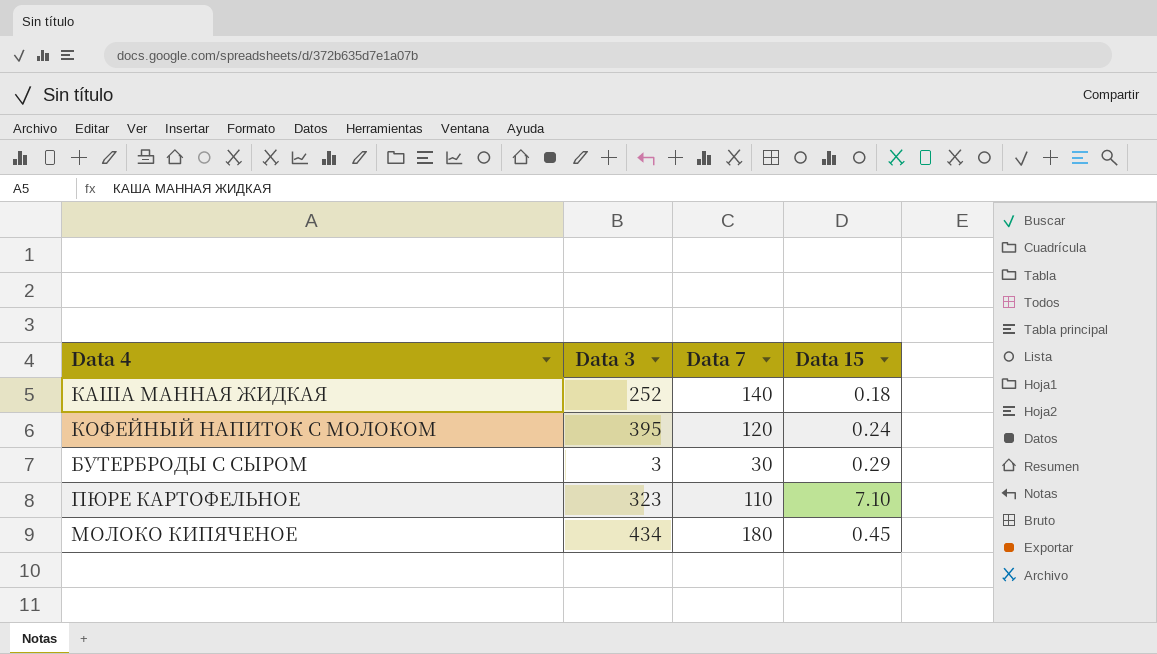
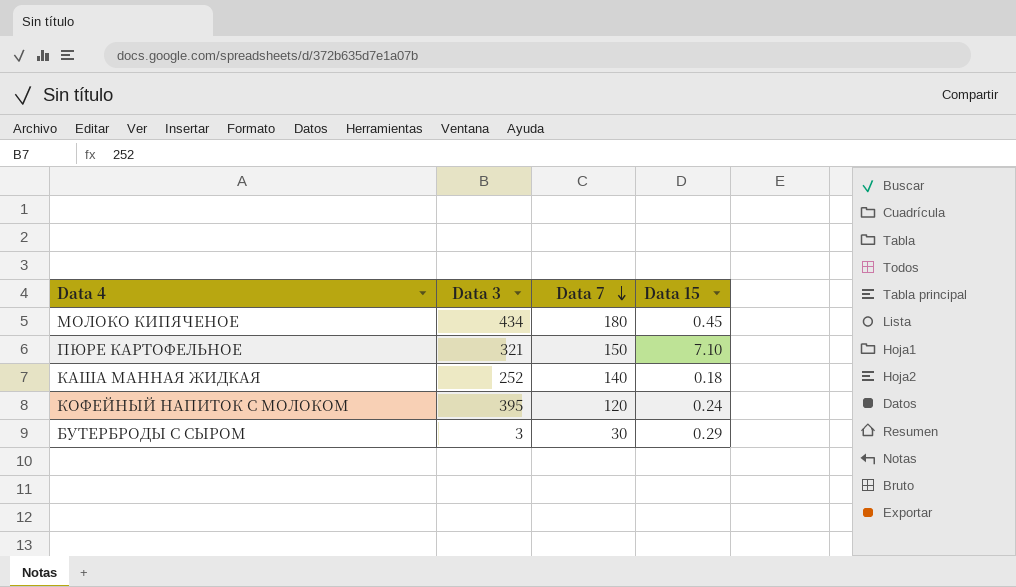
row order: none -> Data 7 descending
ПЮРЕ КАРТОФЕЛЬНОЕ | Data 3: 323 -> 321
ПЮРЕ КАРТОФЕЛЬНОЕ | Data 7: 110 -> 150

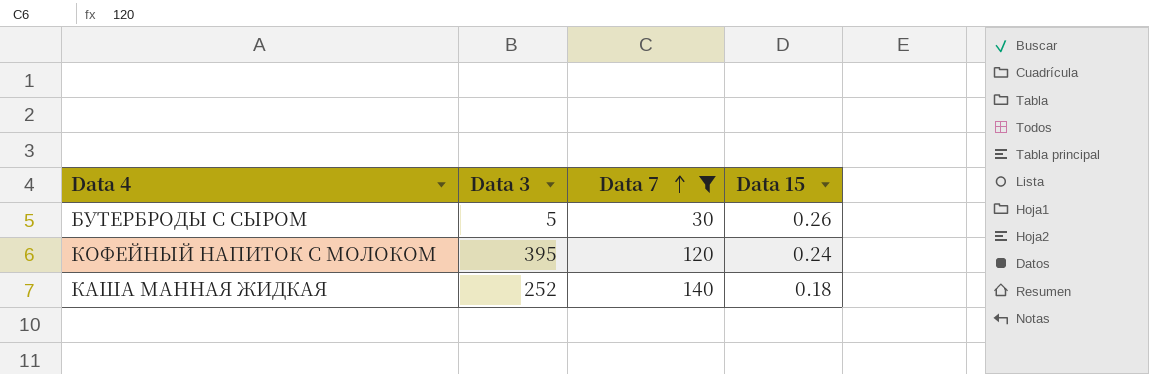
filter: none -> Data 7 <= 140
row order: Data 7 descending -> Data 7 ascending
БУТЕРБРОДЫ С СЫРОМ | Data 3: 3 -> 5
БУТЕРБРОДЫ С СЫРОМ | Data 15: 0.29 -> 0.26

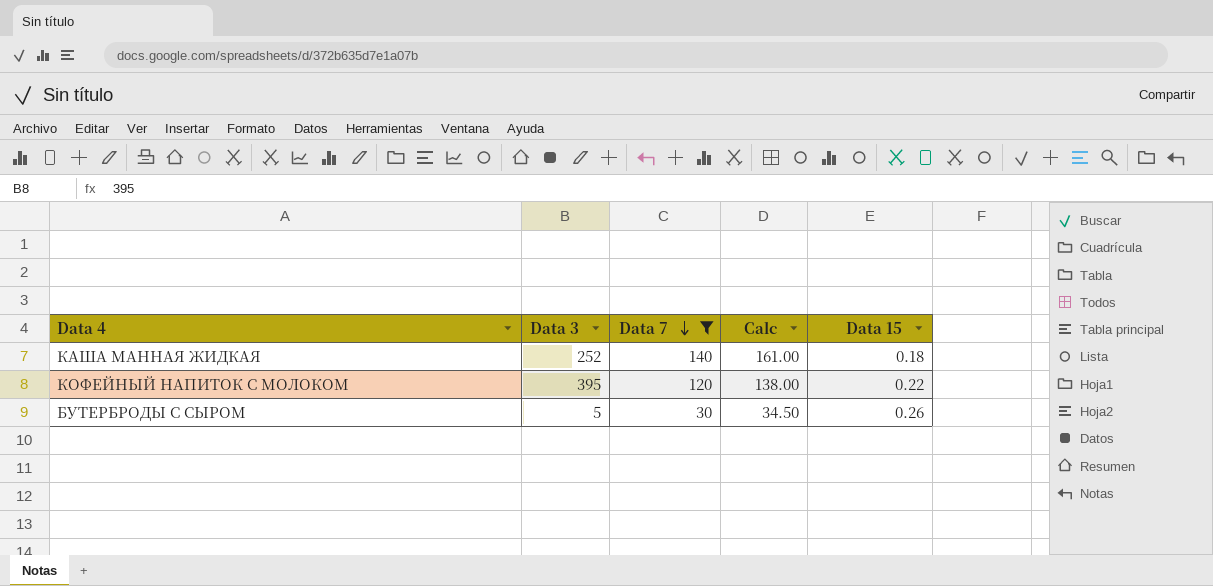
row order: Data 7 ascending -> Data 7 descending
column Calc | formula: none -> [Data 7] * 1.15
КОФЕЙНЫЙ НАПИТОК С МОЛОКОМ | Data 15: 0.24 -> 0.22

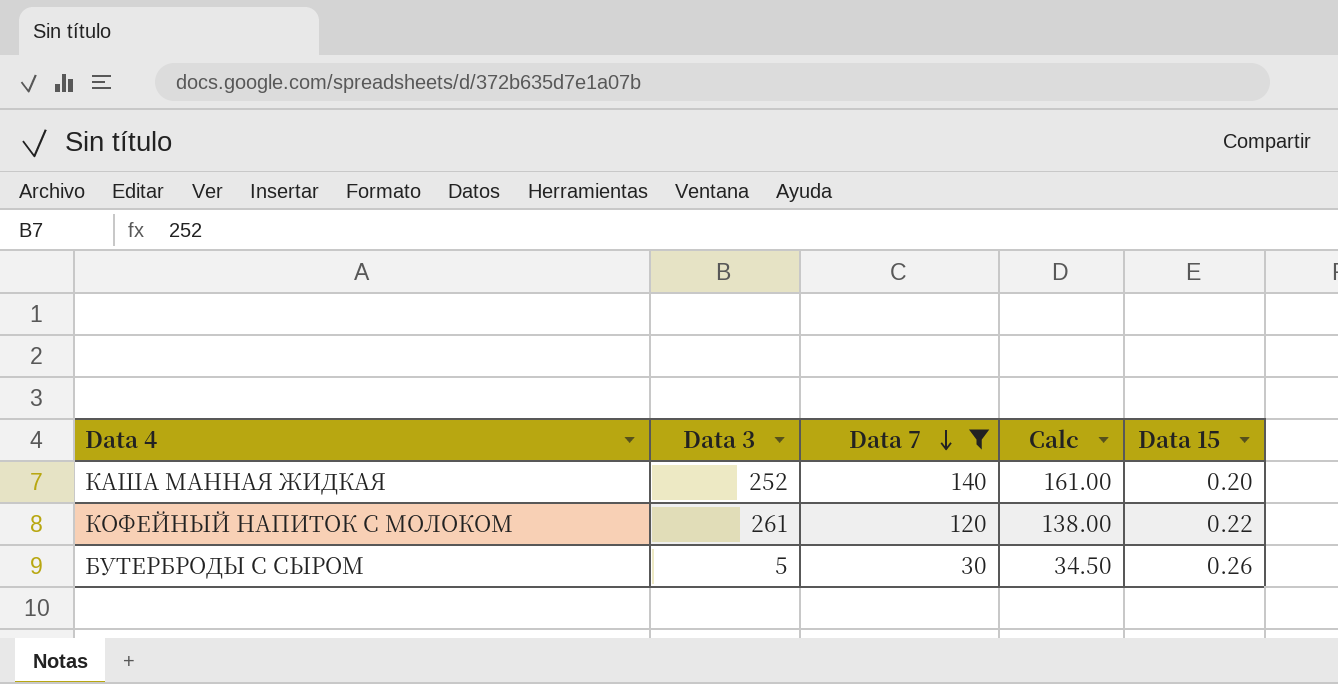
КАША МАННАЯ ЖИДКАЯ | Data 15: 0.18 -> 0.20
КОФЕЙНЫЙ НАПИТОК С МОЛОКОМ | Data 3: 395 -> 261

